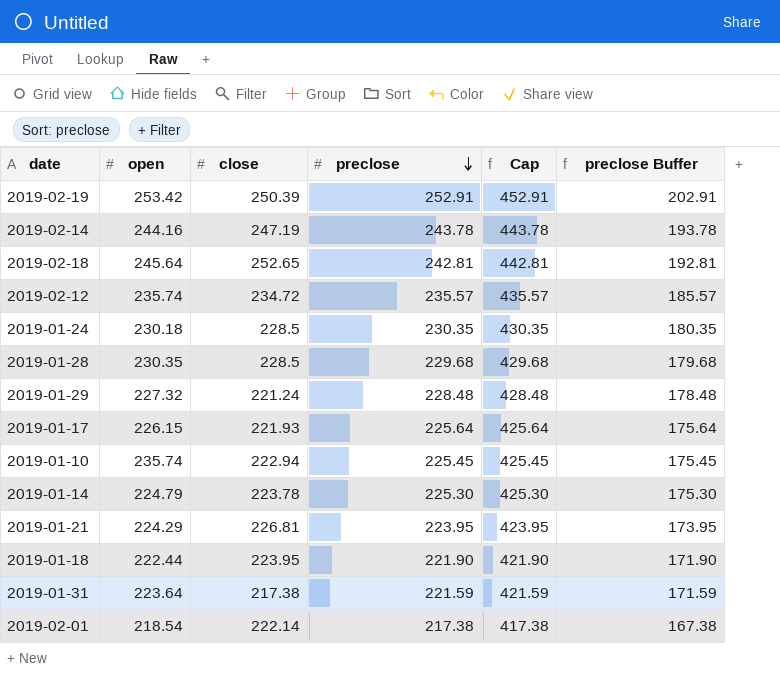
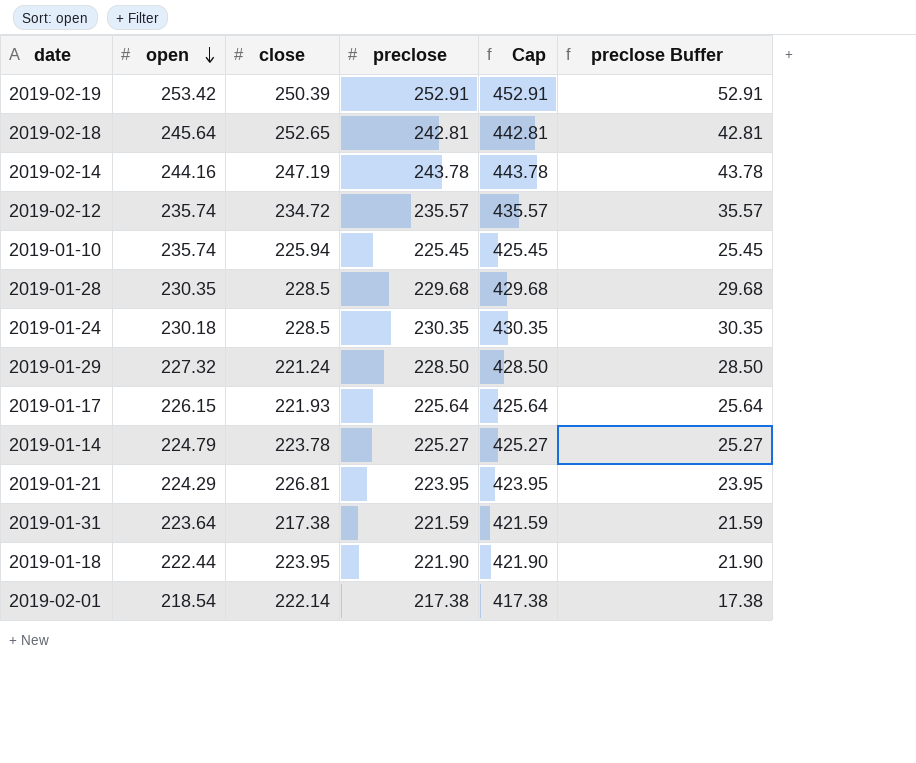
row order: preclose descending -> open descending
column preclose Buffer | formula: [preclose] - 50 -> [preclose] - 200
2019-01-10 | close: 222.94 -> 225.94
2019-01-29 | preclose: 228.48 -> 228.50
2019-01-29 | Cap: 428.48 -> 428.50
2019-01-14 | preclose: 225.30 -> 225.27
2019-01-14 | Cap: 425.30 -> 425.27

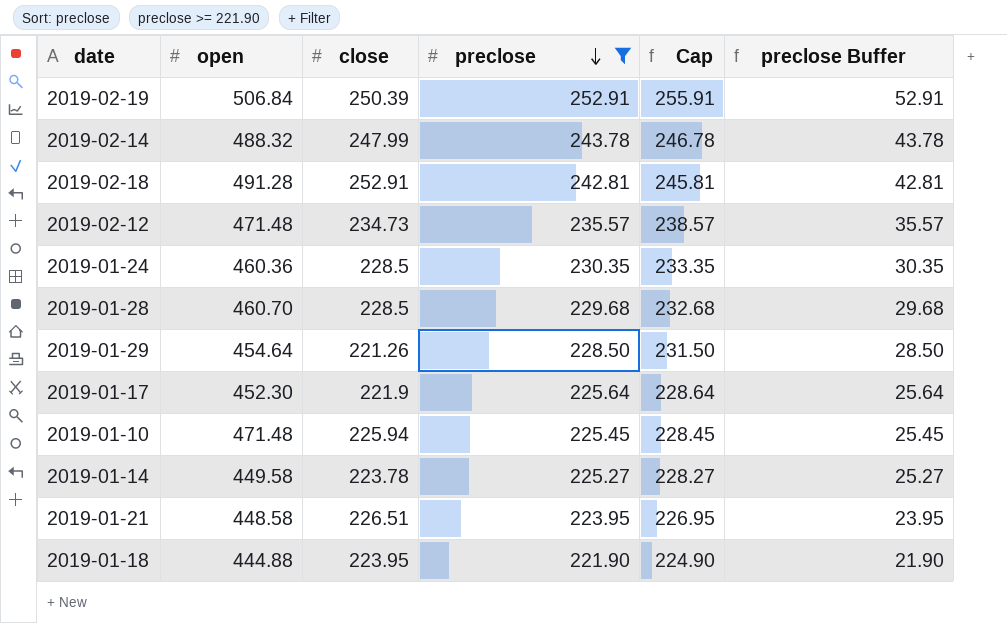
filter: none -> preclose >= 221.90
row order: open descending -> preclose descending
column Cap | formula: [preclose] + 200 -> [preclose] + 3
2019-02-19 | open: 253.42 -> 506.84
2019-02-14 | open: 244.16 -> 488.32
2019-02-14 | close: 247.19 -> 247.99
2019-02-18 | open: 245.64 -> 491.28
2019-02-18 | close: 252.65 -> 252.91
2019-02-12 | open: 235.74 -> 471.48
2019-02-12 | close: 234.72 -> 234.73
2019-01-24 | open: 230.18 -> 460.36
2019-01-28 | open: 230.35 -> 460.70
2019-01-29 | open: 227.32 -> 454.64
2019-01-29 | close: 221.24 -> 221.26
2019-01-17 | open: 226.15 -> 452.30
2019-01-17 | close: 221.93 -> 221.9
2019-01-10 | open: 235.74 -> 471.48
2019-01-14 | open: 224.79 -> 449.58
2019-01-21 | open: 224.29 -> 448.58
2019-01-21 | close: 226.81 -> 226.51
2019-01-18 | open: 222.44 -> 444.88

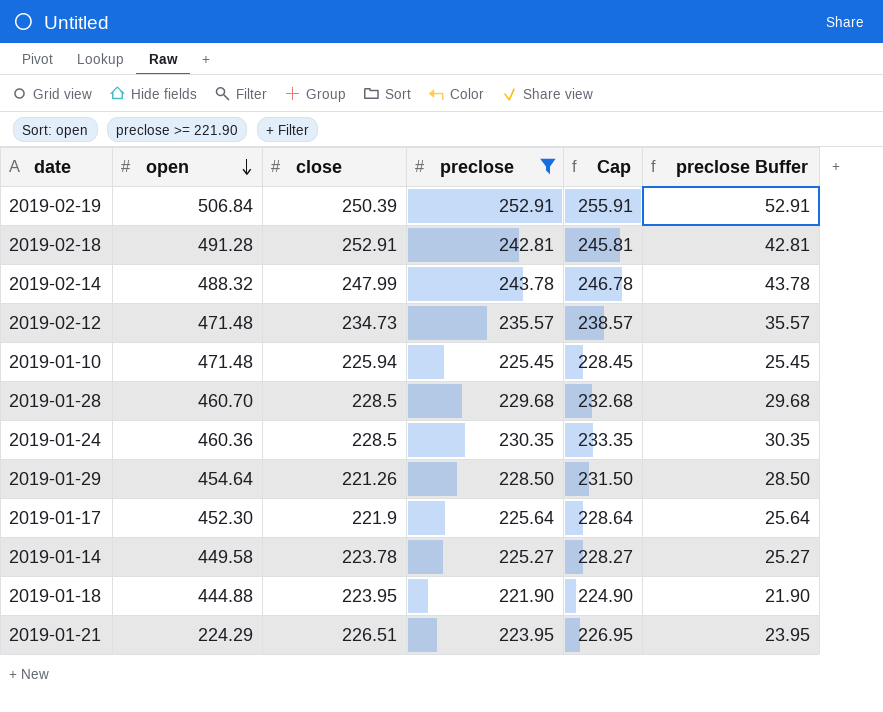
row order: preclose descending -> open descending
2019-01-21 | open: 448.58 -> 224.29

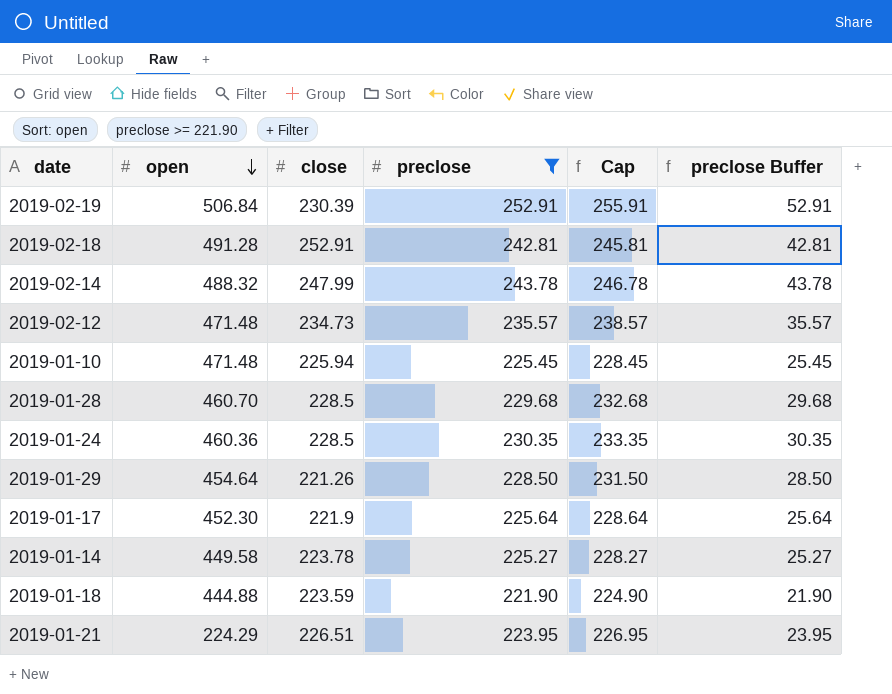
2019-02-19 | close: 250.39 -> 230.39
2019-01-18 | close: 223.95 -> 223.59

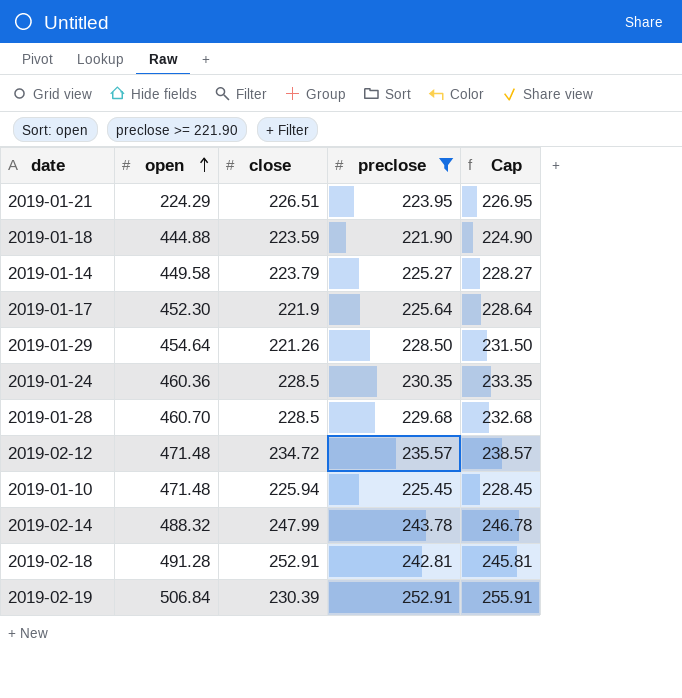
row order: open descending -> open ascending
column preclose Buffer | formula: [preclose] - 200 -> none
2019-01-14 | close: 223.78 -> 223.79
2019-02-12 | close: 234.73 -> 234.72

